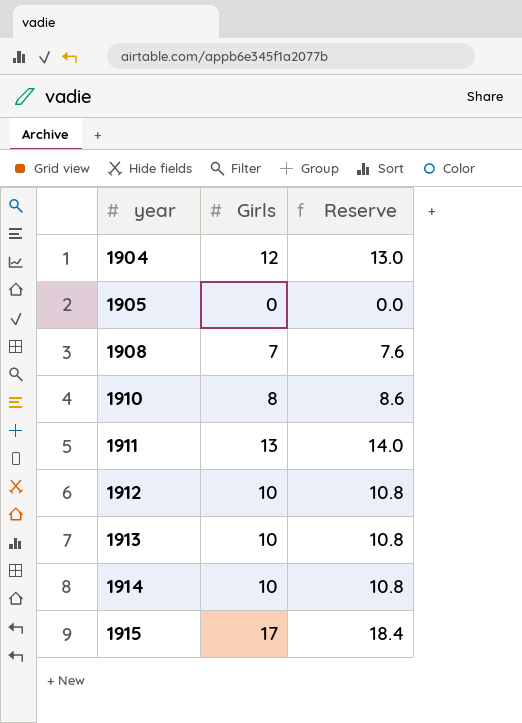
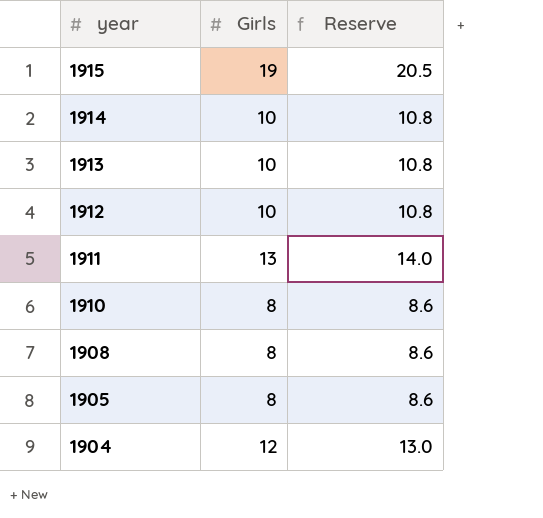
row order: year ascending -> year descending
1915 | Girls: 17 -> 19
1915 | Reserve: 18.4 -> 20.5
1908 | Girls: 7 -> 8
1908 | Reserve: 7.6 -> 8.6
1905 | Girls: 0 -> 8
1905 | Reserve: 0.0 -> 8.6

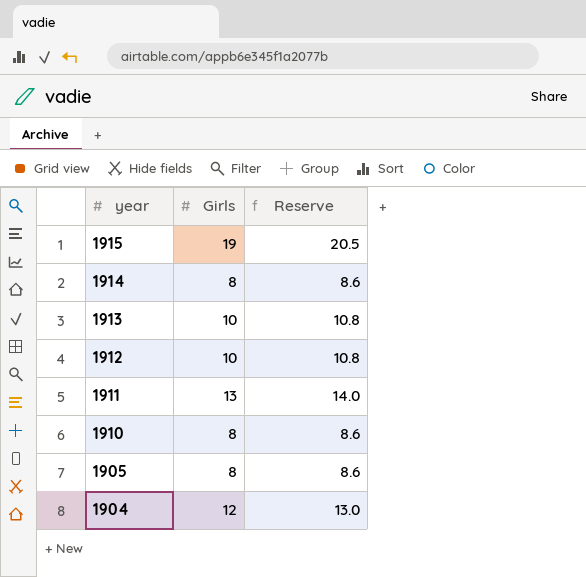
row 1908: 8 | 8.6 -> none
1914 | Girls: 10 -> 8
1914 | Reserve: 10.8 -> 8.6

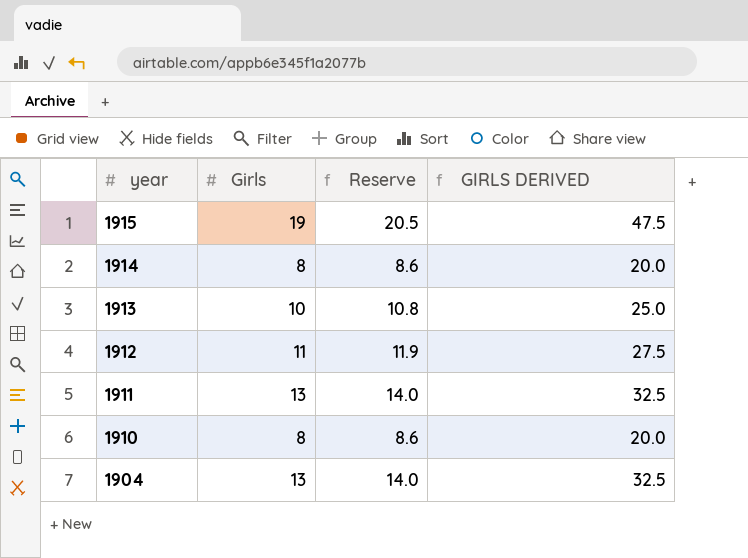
column GIRLS DERIVED | formula: none -> [Girls] * 2.5
row 1905: 8 | 8.6 -> none
1912 | Girls: 10 -> 11
1912 | Reserve: 10.8 -> 11.9
1904 | Girls: 12 -> 13
1904 | Reserve: 13.0 -> 14.0

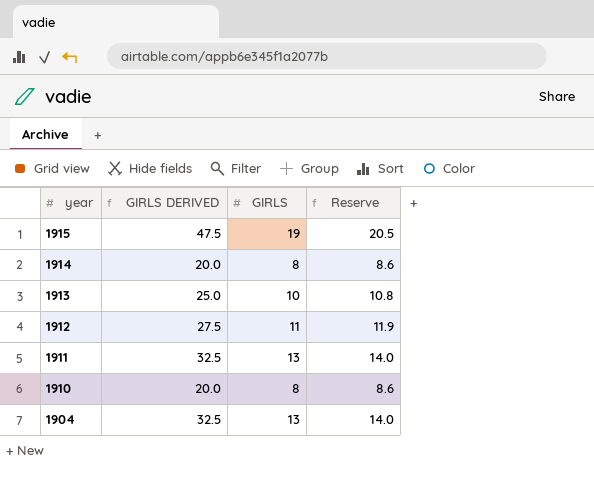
column GIRLS DERIVED | position: 4 -> 2
column name: Girls -> GIRLS

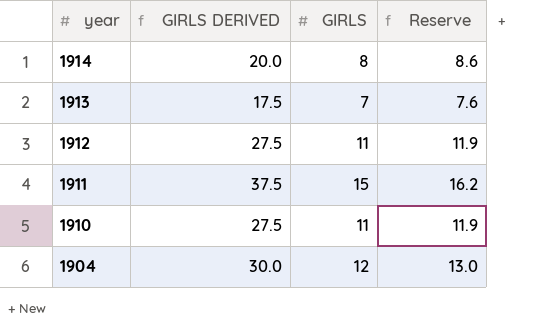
row 1915: 47.5 | 19 | 20.5 -> none
1913 | GIRLS DERIVED: 25.0 -> 17.5
1913 | GIRLS: 10 -> 7
1913 | Reserve: 10.8 -> 7.6
1911 | GIRLS DERIVED: 32.5 -> 37.5
1911 | GIRLS: 13 -> 15
1911 | Reserve: 14.0 -> 16.2
1910 | GIRLS DERIVED: 20.0 -> 27.5
1910 | GIRLS: 8 -> 11
1910 | Reserve: 8.6 -> 11.9
1904 | GIRLS DERIVED: 32.5 -> 30.0
1904 | GIRLS: 13 -> 12
1904 | Reserve: 14.0 -> 13.0

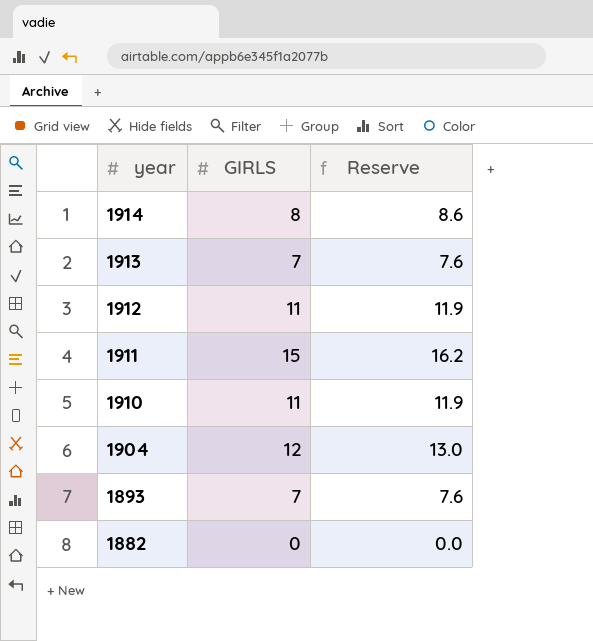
column GIRLS DERIVED | formula: [GIRLS] * 2.5 -> none
row 1893: none -> 7 | 7.6
row 1882: none -> 0 | 0.0

